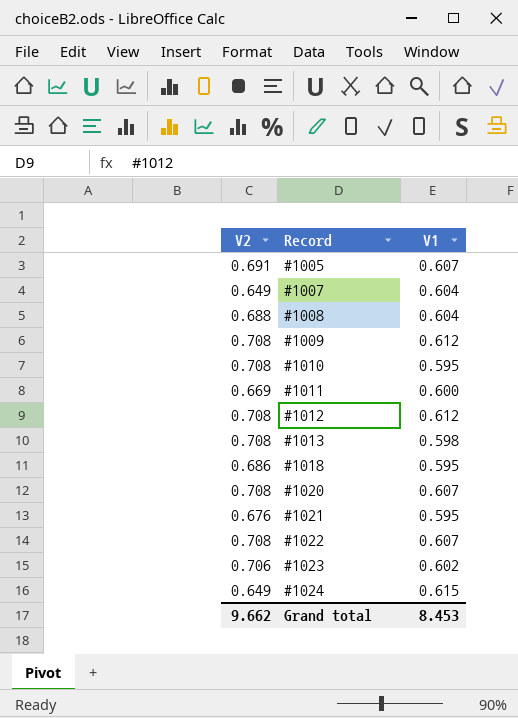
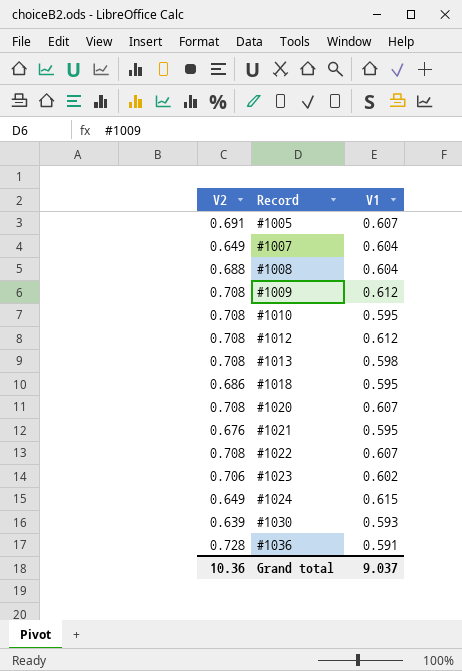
row #1011: 0.669 | 0.600 -> none
row #1030: none -> 0.639 | 0.593
row #1036: none -> 0.728 | 0.591
Grand total | V2: 9.662 -> 10.36
Grand total | V1: 8.453 -> 9.037

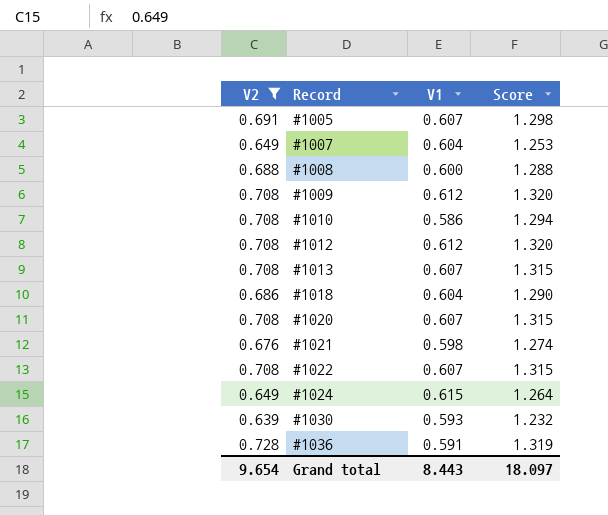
filter: none -> V2 != 0.706
column Score | formula: none -> [V2] + [V1]
#1008 | V1: 0.604 -> 0.600
#1010 | V1: 0.595 -> 0.586
#1013 | V1: 0.598 -> 0.607
#1018 | V1: 0.595 -> 0.604
#1021 | V1: 0.595 -> 0.598
Grand total | V2: 10.36 -> 9.654
Grand total | V1: 9.037 -> 8.443

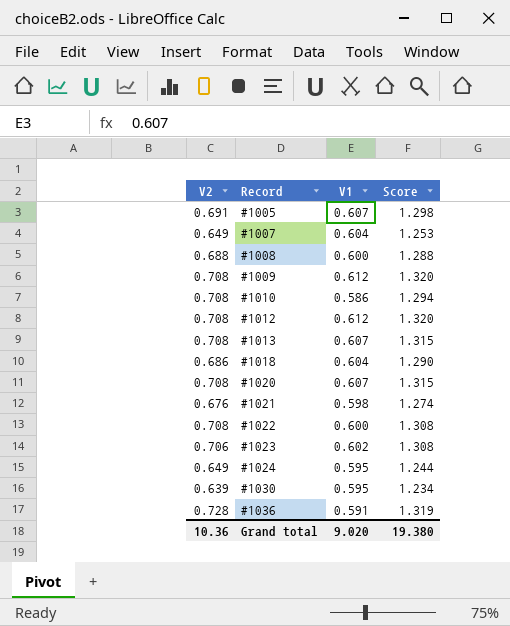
filter: V2 != 0.706 -> none
#1022 | V1: 0.607 -> 0.600
#1022 | Score: 1.315 -> 1.308
#1024 | V1: 0.615 -> 0.595
#1024 | Score: 1.264 -> 1.244
#1030 | V1: 0.593 -> 0.595
#1030 | Score: 1.232 -> 1.234
Grand total | V2: 9.654 -> 10.36
Grand total | V1: 8.443 -> 9.020
Grand total | Score: 18.097 -> 19.380

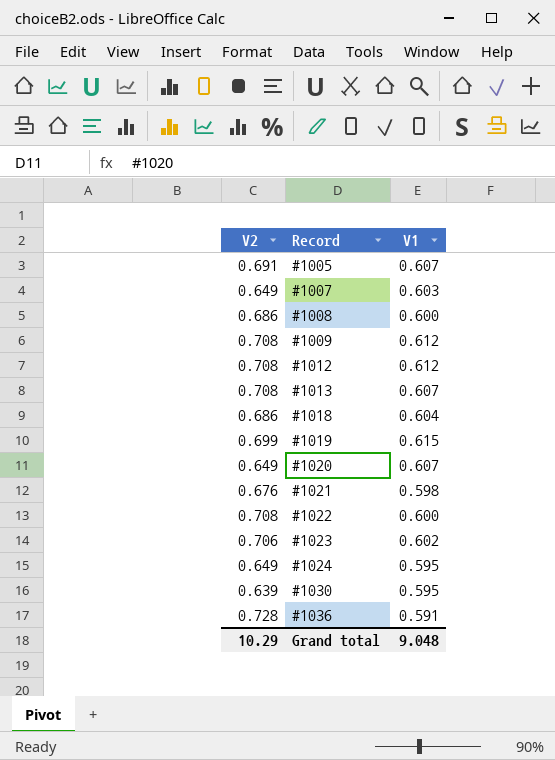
column Score | formula: [V2] + [V1] -> none
row #1010: 0.708 | 0.586 | 1.294 -> none
#1007 | V1: 0.604 -> 0.603
#1008 | V2: 0.688 -> 0.686
row #1019: none -> 0.699 | 0.615
#1020 | V2: 0.708 -> 0.649
Grand total | V2: 10.36 -> 10.29
Grand total | V1: 9.020 -> 9.048

